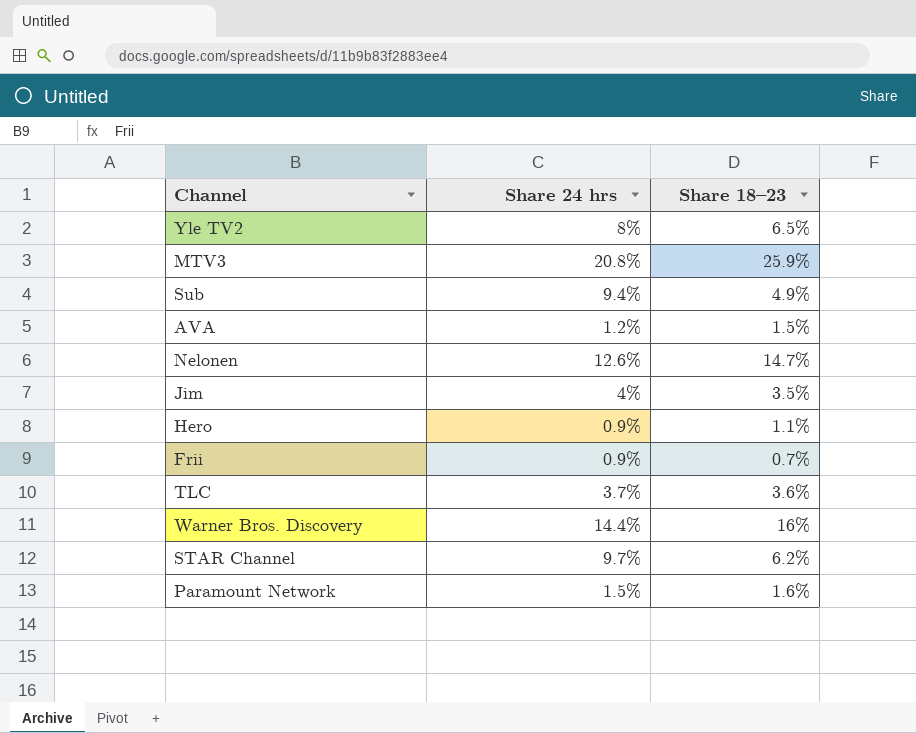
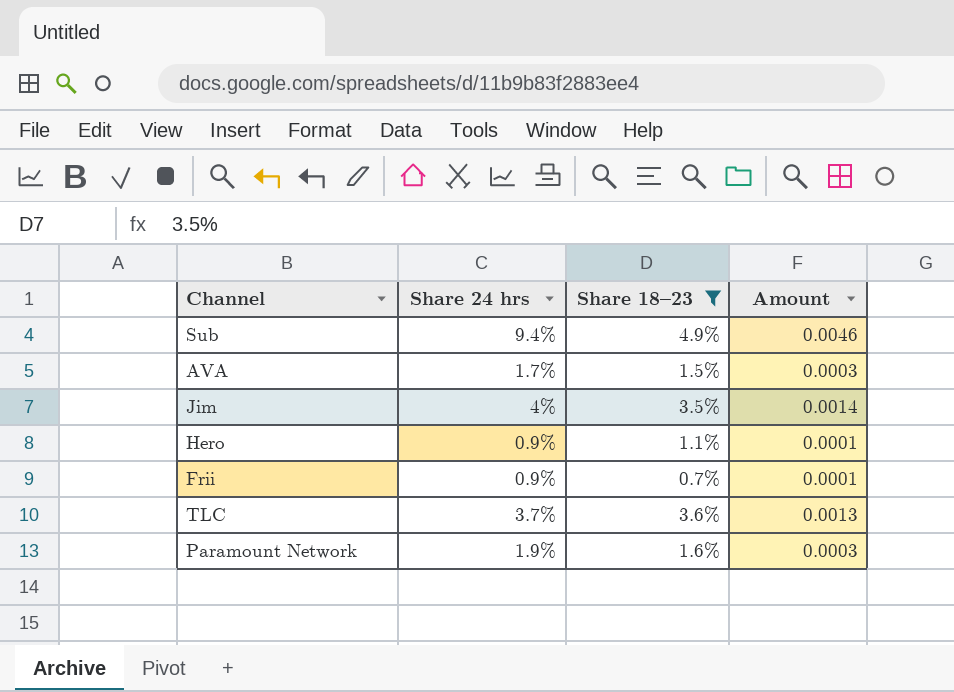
filter: none -> Share 18–23 <= 4.9%
column Amount | formula: none -> [Share 24 hrs] * [Share 18–23]
AVA | Share 24 hrs: 1.2% -> 1.7%
Paramount Network | Share 24 hrs: 1.5% -> 1.9%

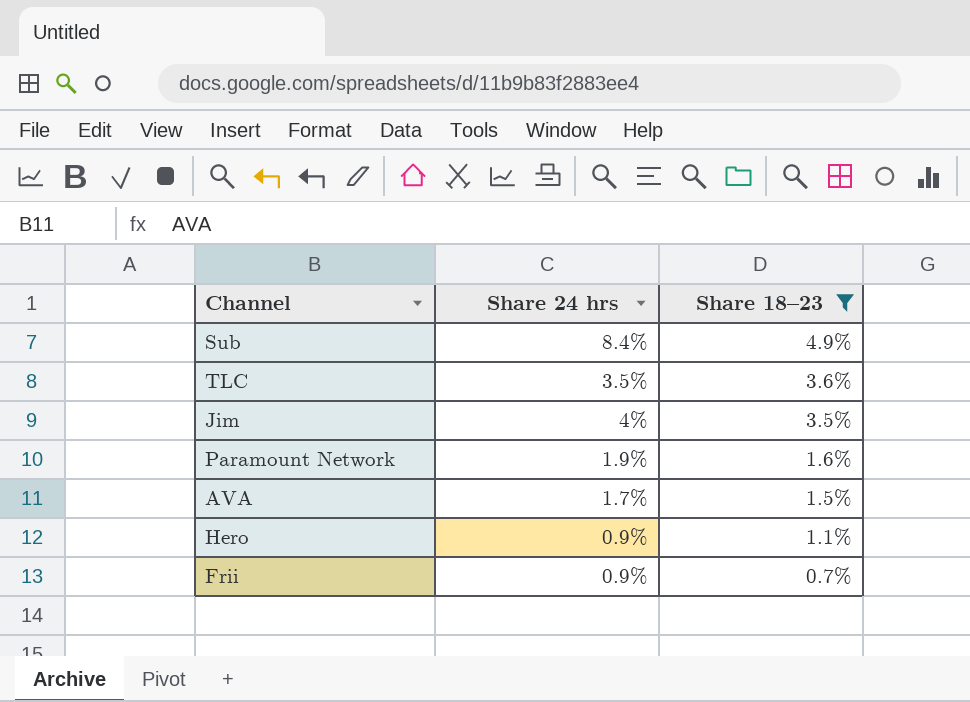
row order: none -> Share 18–23 descending
column Amount | formula: [Share 24 hrs] * [Share 18–23] -> none
Sub | Share 24 hrs: 9.4% -> 8.4%
TLC | Share 24 hrs: 3.7% -> 3.5%

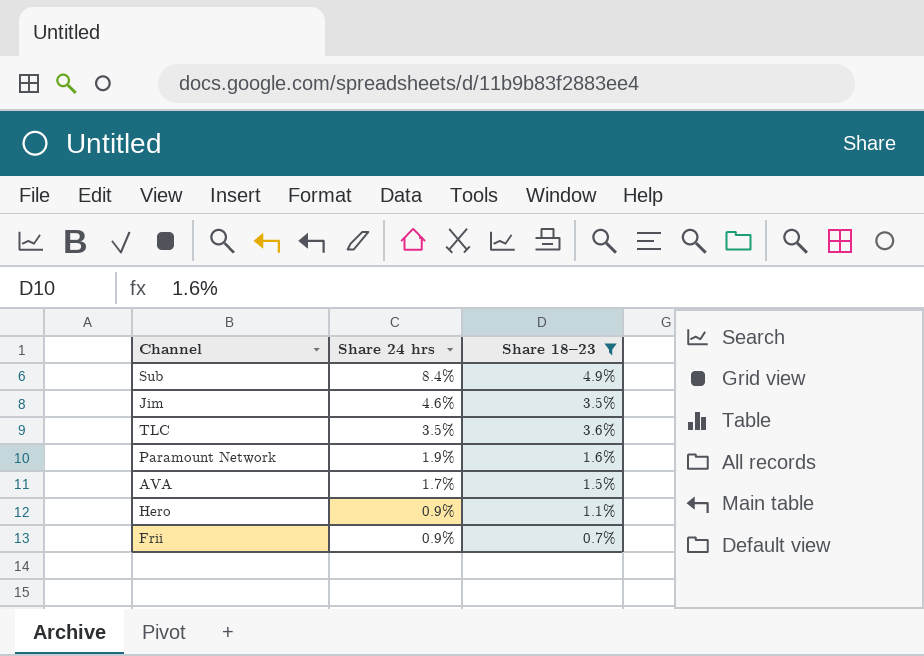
row order: Share 18–23 descending -> Share 24 hrs descending
Jim | Share 24 hrs: 4% -> 4.6%

